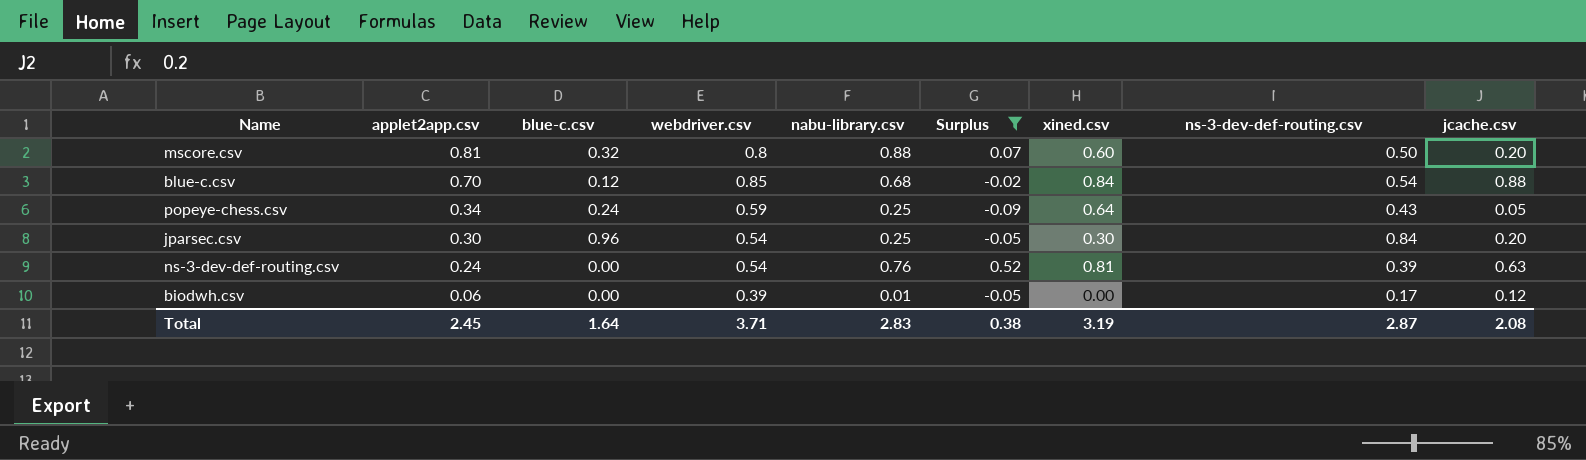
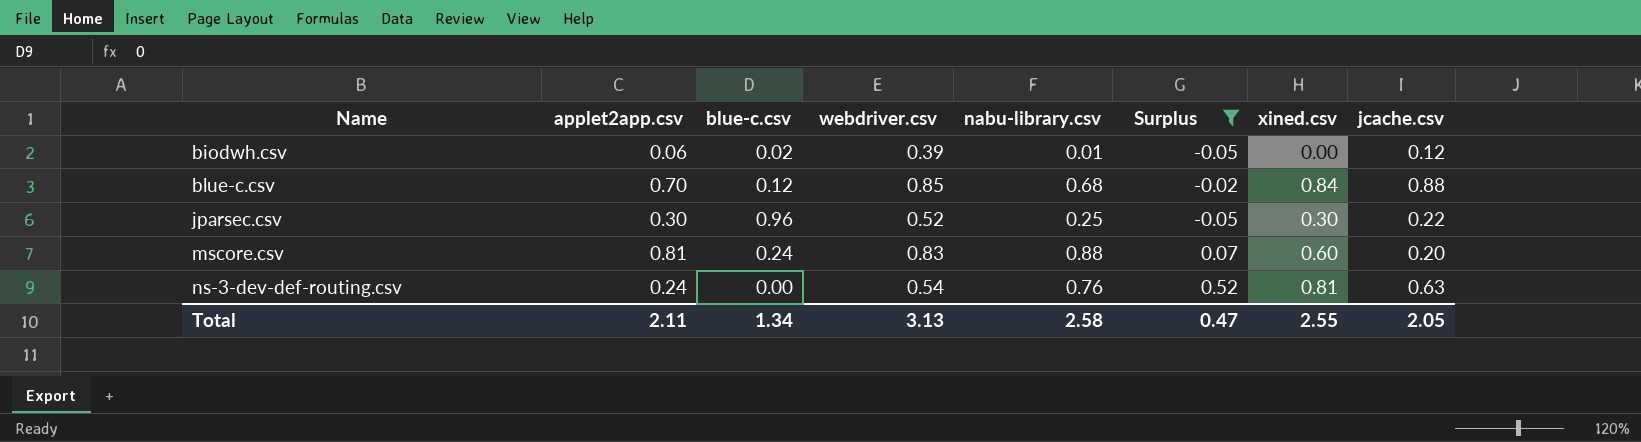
row order: applet2app.csv descending -> Name ascending
column ns-3-dev-def-routing.csv | position: 8 -> none
row popeye-chess.csv: 0.34 | 0.24 | 0.59 | 0.25 | -0.09 | 0.64 | 0.43 | 0.05 -> none
biodwh.csv | blue-c.csv: 0.00 -> 0.02
jparsec.csv | webdriver.csv: 0.54 -> 0.52
jparsec.csv | jcache.csv: 0.20 -> 0.22
mscore.csv | blue-c.csv: 0.32 -> 0.24
mscore.csv | webdriver.csv: 0.8 -> 0.83
Total | applet2app.csv: 2.45 -> 2.11
Total | blue-c.csv: 1.64 -> 1.34
Total | webdriver.csv: 3.71 -> 3.13
Total | nabu-library.csv: 2.83 -> 2.58
Total | Surplus: 0.38 -> 0.47
Total | xined.csv: 3.19 -> 2.55
Total | jcache.csv: 2.08 -> 2.05

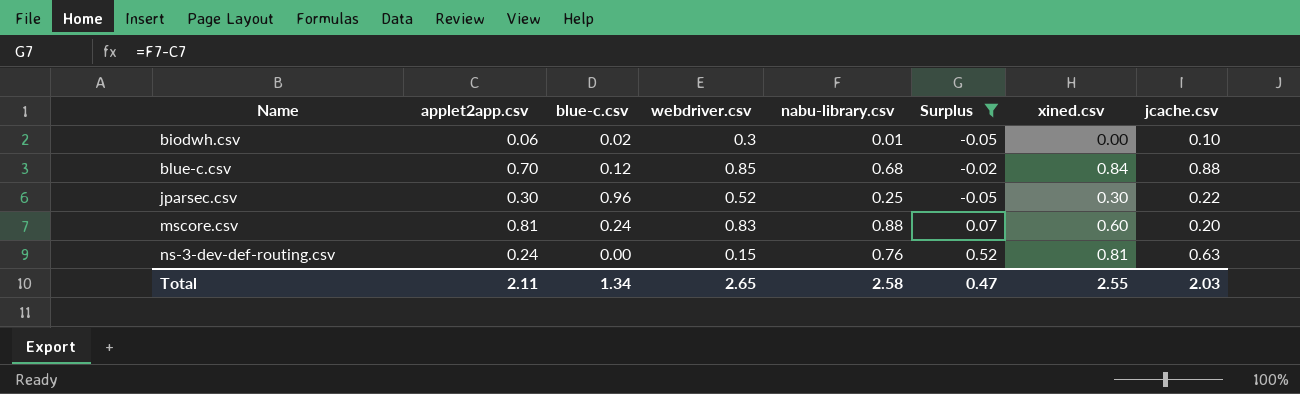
biodwh.csv | webdriver.csv: 0.39 -> 0.3
biodwh.csv | jcache.csv: 0.12 -> 0.10
ns-3-dev-def-routing.csv | webdriver.csv: 0.54 -> 0.15
Total | webdriver.csv: 3.13 -> 2.65
Total | jcache.csv: 2.05 -> 2.03

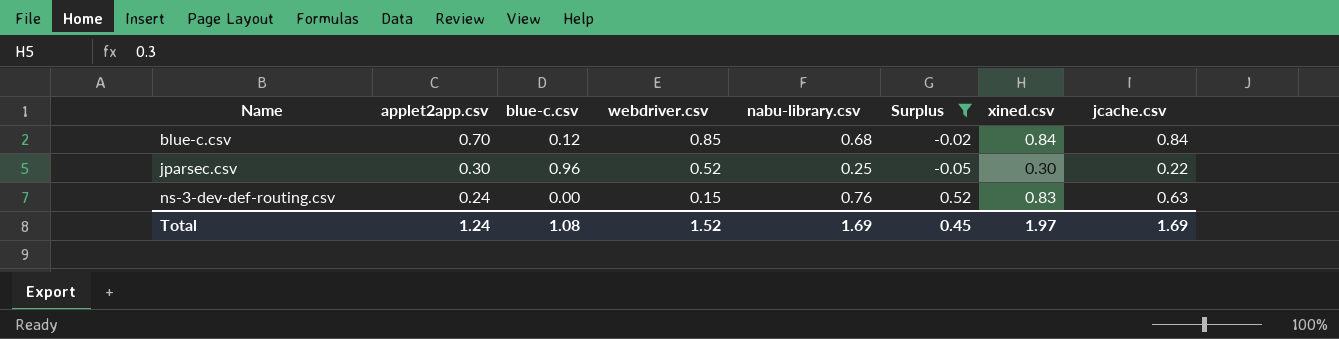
row biodwh.csv: 0.06 | 0.02 | 0.3 | 0.01 | -0.05 | 0.00 | 0.10 -> none
row mscore.csv: 0.81 | 0.24 | 0.83 | 0.88 | 0.07 | 0.60 | 0.20 -> none
blue-c.csv | jcache.csv: 0.88 -> 0.84
ns-3-dev-def-routing.csv | xined.csv: 0.81 -> 0.83
Total | applet2app.csv: 2.11 -> 1.24
Total | blue-c.csv: 1.34 -> 1.08
Total | webdriver.csv: 2.65 -> 1.52
Total | nabu-library.csv: 2.58 -> 1.69
Total | Surplus: 0.47 -> 0.45
Total | xined.csv: 2.55 -> 1.97
Total | jcache.csv: 2.03 -> 1.69

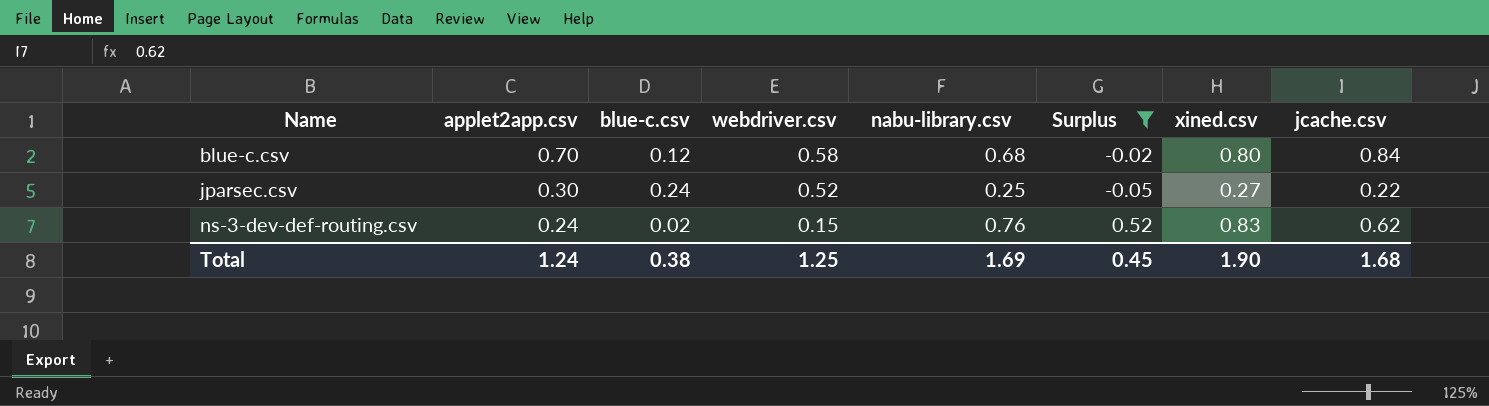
blue-c.csv | webdriver.csv: 0.85 -> 0.58
blue-c.csv | xined.csv: 0.84 -> 0.80
jparsec.csv | blue-c.csv: 0.96 -> 0.24
jparsec.csv | xined.csv: 0.30 -> 0.27
ns-3-dev-def-routing.csv | blue-c.csv: 0.00 -> 0.02
ns-3-dev-def-routing.csv | jcache.csv: 0.63 -> 0.62
Total | blue-c.csv: 1.08 -> 0.38
Total | webdriver.csv: 1.52 -> 1.25
Total | xined.csv: 1.97 -> 1.90
Total | jcache.csv: 1.69 -> 1.68

